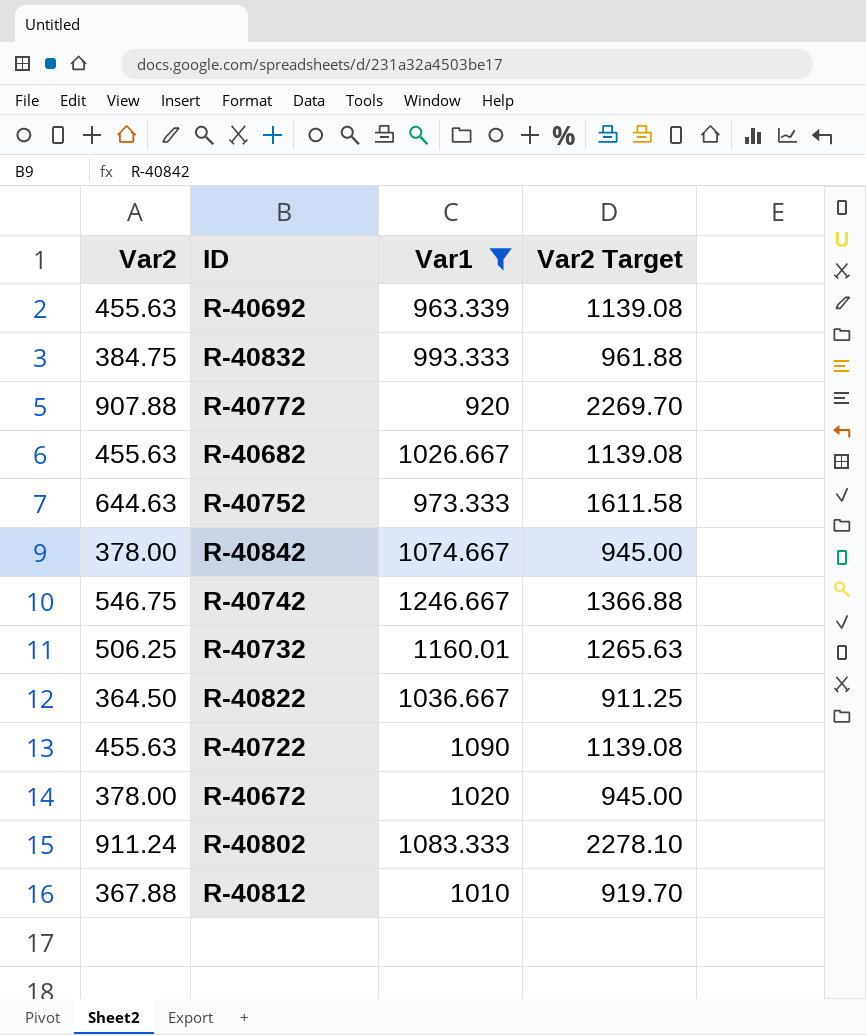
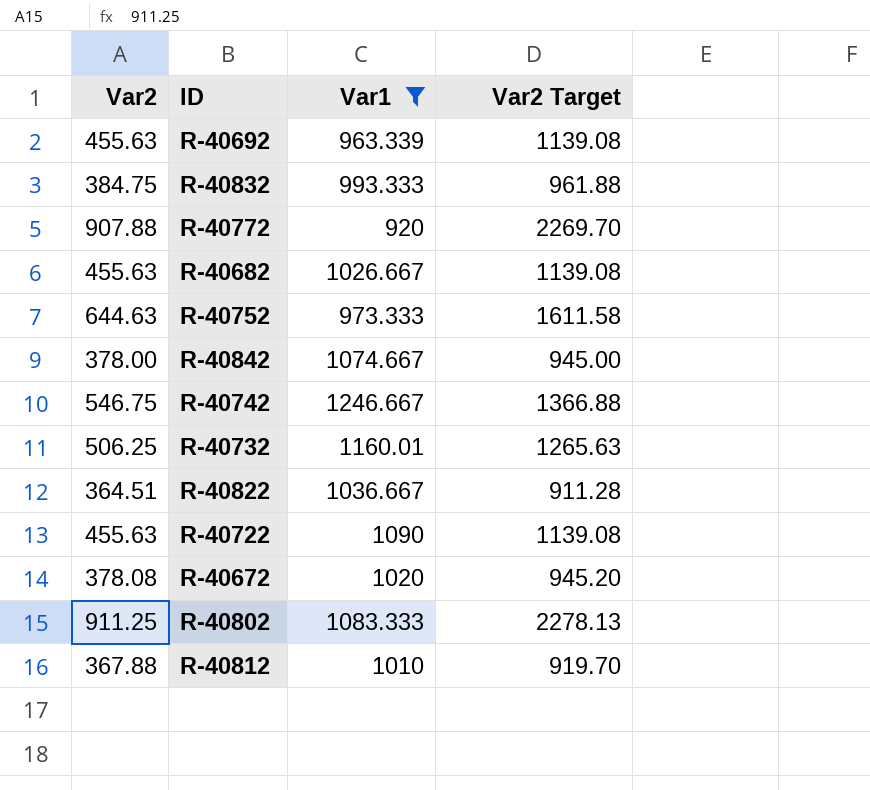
R-40822 | Var2: 364.50 -> 364.51
R-40822 | Var2 Target: 911.25 -> 911.28
R-40672 | Var2: 378.00 -> 378.08
R-40672 | Var2 Target: 945.00 -> 945.20
R-40802 | Var2: 911.24 -> 911.25
R-40802 | Var2 Target: 2278.10 -> 2278.13

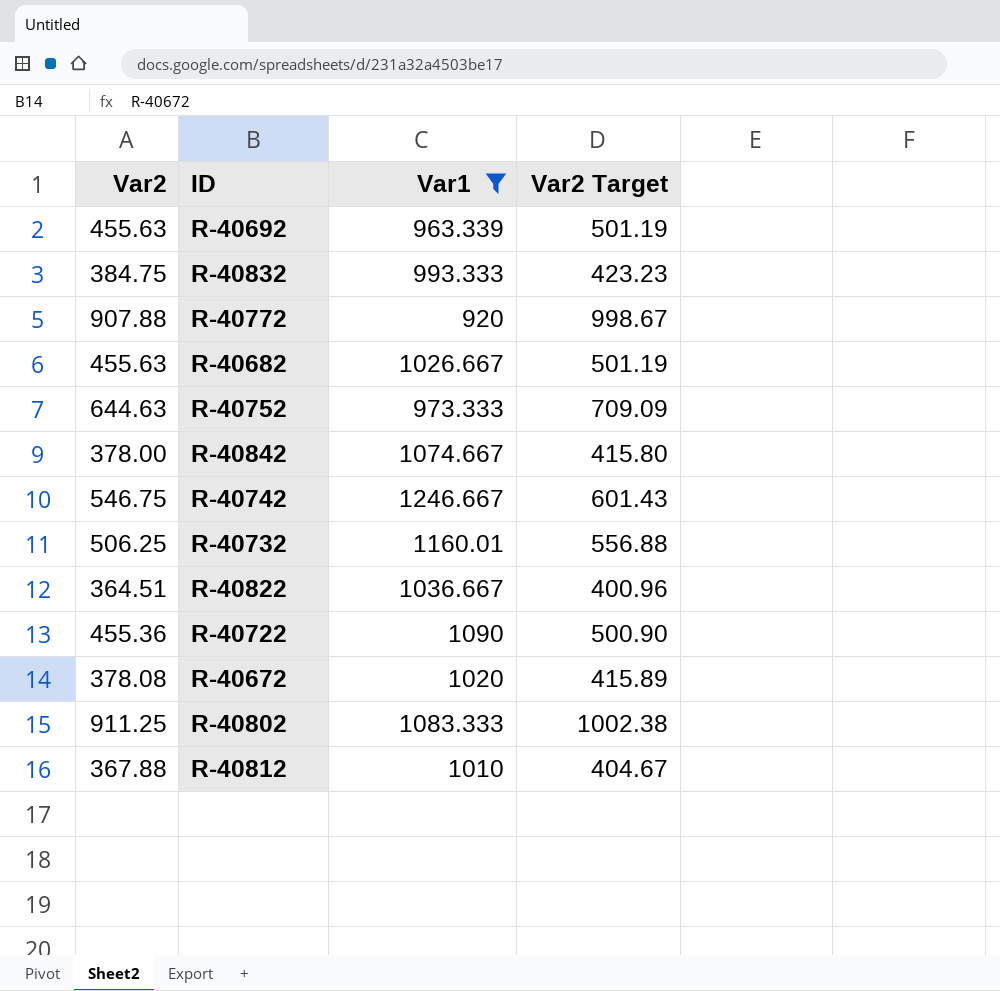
column Var2 Target | formula: [Var2] * 2.5 -> [Var2] * 1.1
R-40722 | Var2: 455.63 -> 455.36

